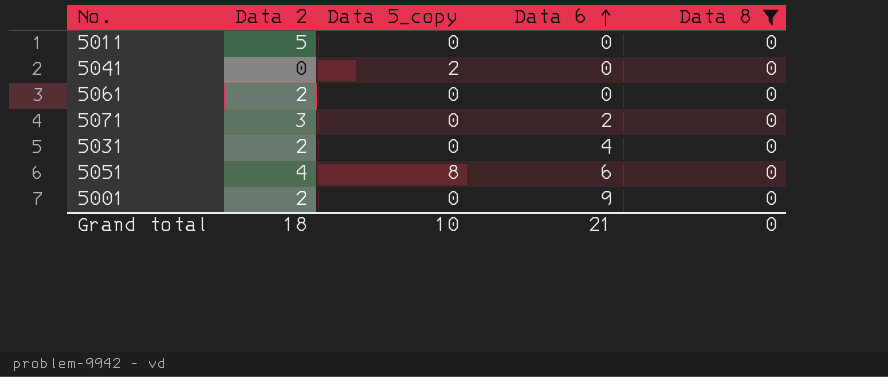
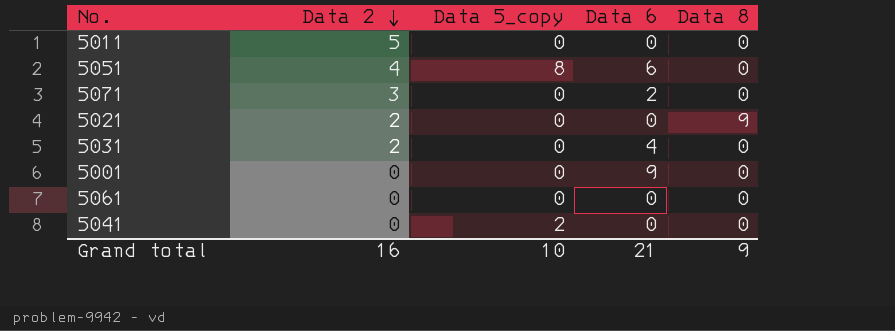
filter: Data 8 = 0 -> none
row order: Data 6 ascending -> Data 2 descending
5001 | Data 2: 2 -> 0
5061 | Data 2: 2 -> 0
Grand total | Data 2: 18 -> 16
Grand total | Data 8: 0 -> 9

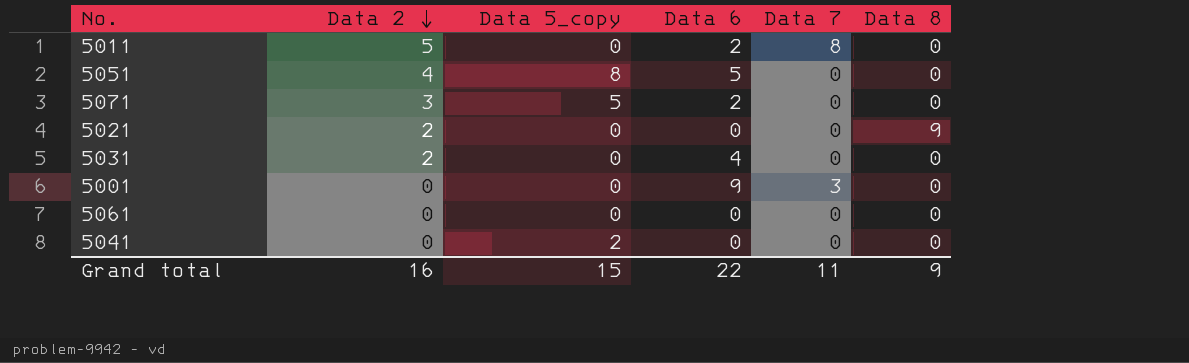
column Data 7 | position: none -> 5
5011 | Data 6: 0 -> 2
5051 | Data 6: 6 -> 5
5071 | Data 5_copy: 0 -> 5
Grand total | Data 5_copy: 10 -> 15
Grand total | Data 6: 21 -> 22

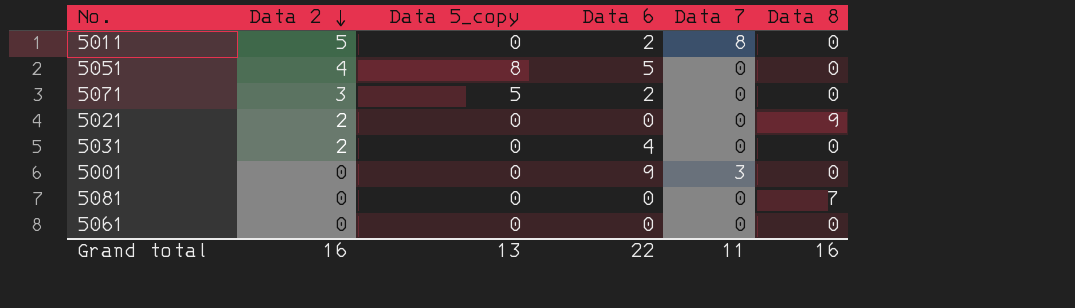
row 5041: 0 | 2 | 0 | 0 | 0 -> none
row 5081: none -> 0 | 0 | 0 | 0 | 7
Grand total | Data 5_copy: 15 -> 13
Grand total | Data 8: 9 -> 16

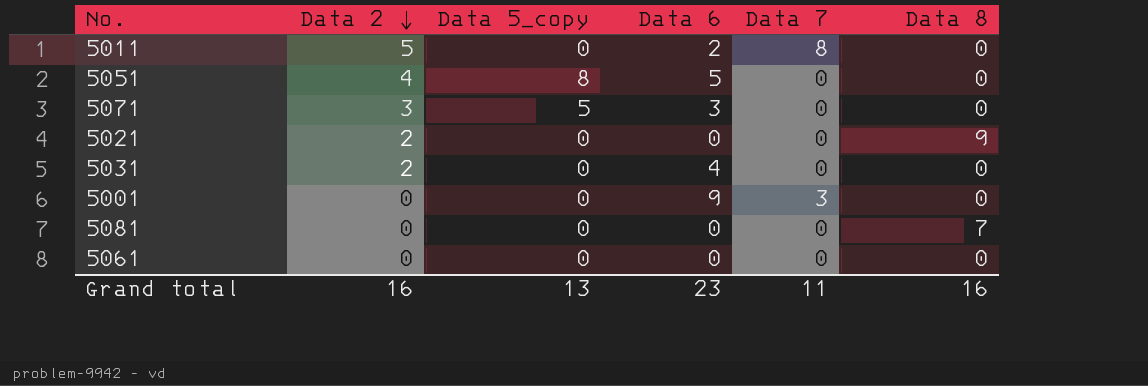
5071 | Data 6: 2 -> 3
Grand total | Data 6: 22 -> 23

